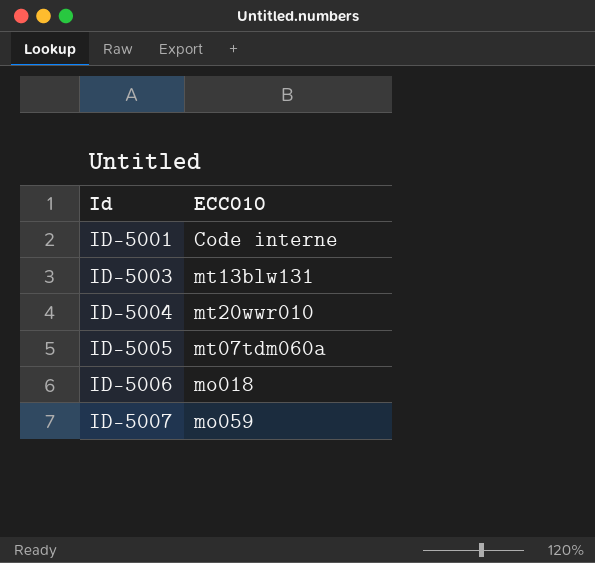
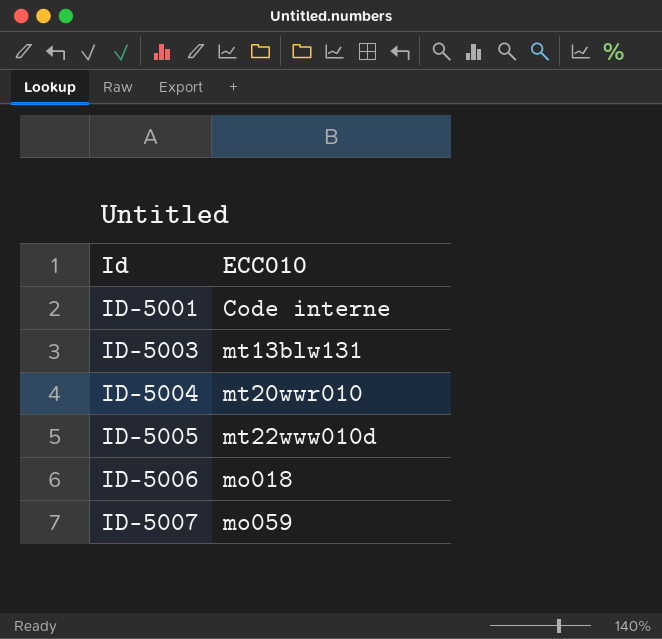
ID-5005 | ECC010: mt07tdm060a -> mt22www010d

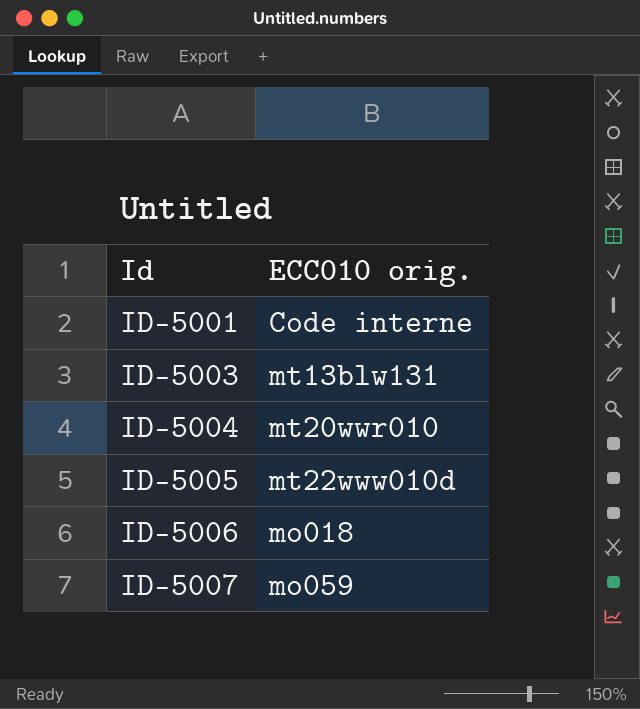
column name: ECC010 -> ECC010 orig.

